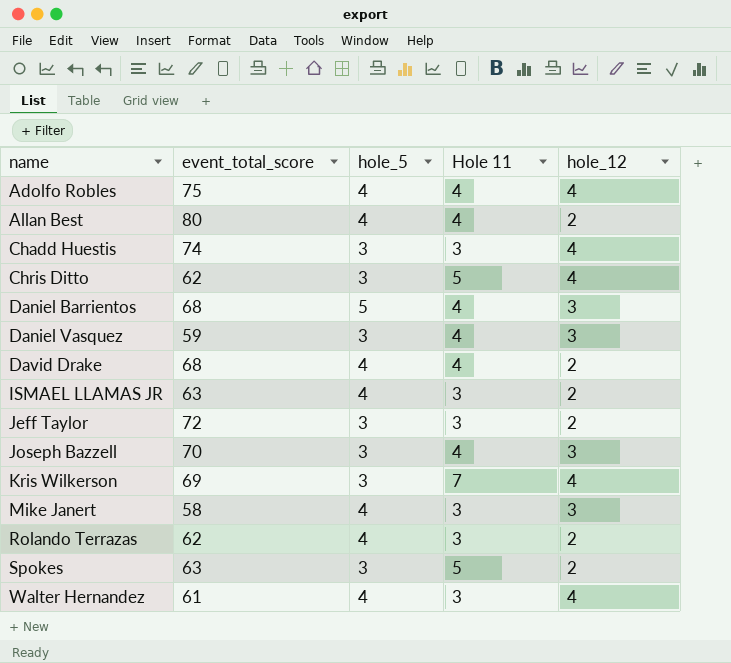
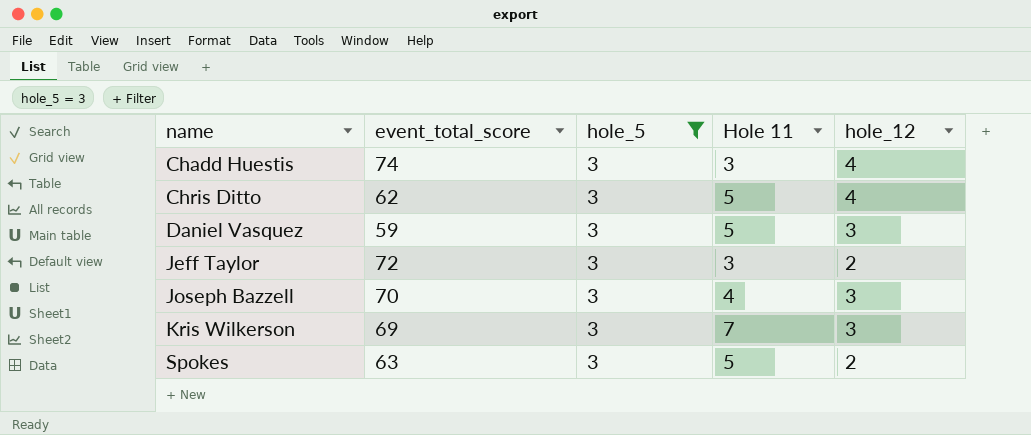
filter: none -> hole_5 = 3
Daniel Vasquez | Hole 11: 4 -> 5
Kris Wilkerson | hole_12: 4 -> 3

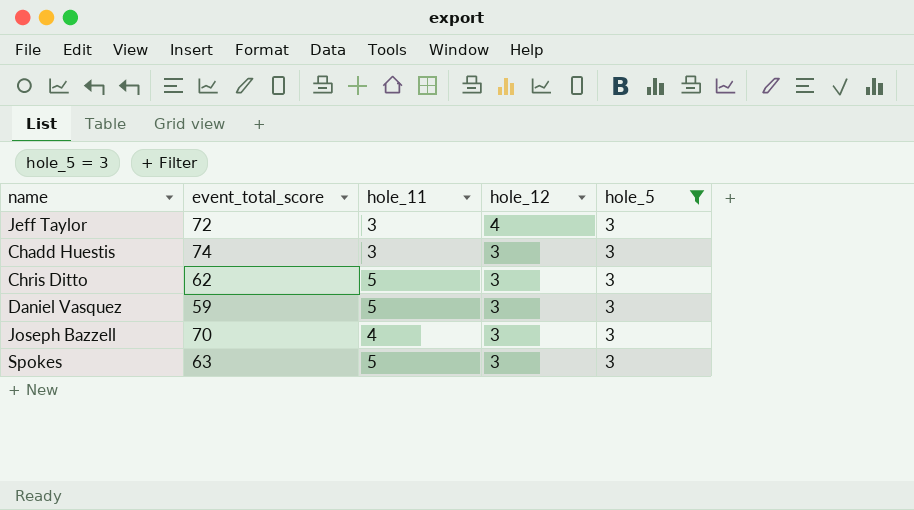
row order: name ascending -> hole_12 descending
column name: Hole 11 -> hole_11
column hole_5 | position: 3 -> 5
row Kris Wilkerson: 69 | 3 | 7 | 3 -> none
Jeff Taylor | hole_12: 2 -> 4
Chadd Huestis | hole_12: 4 -> 3
Chris Ditto | hole_12: 4 -> 3
Spokes | hole_12: 2 -> 3

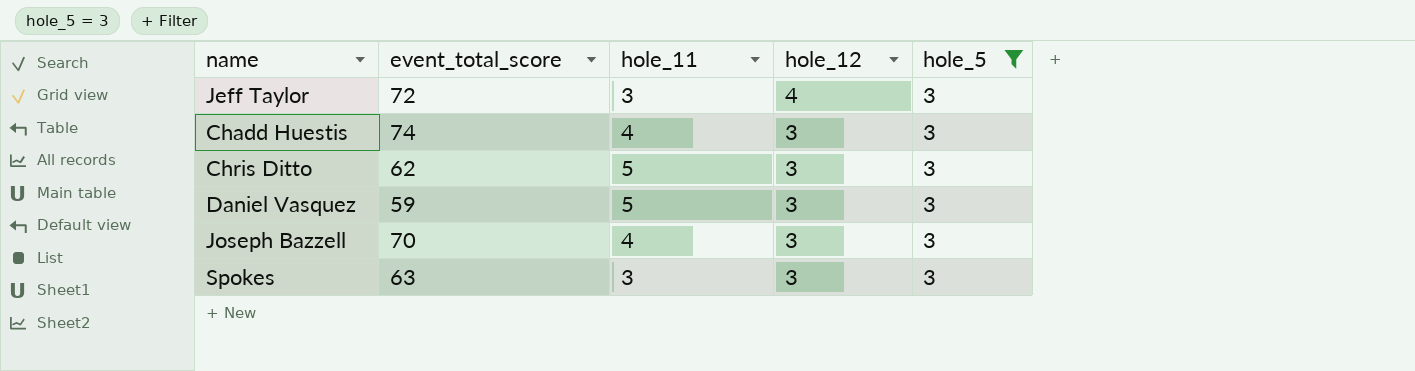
Chadd Huestis | hole_11: 3 -> 4
Spokes | hole_11: 5 -> 3

